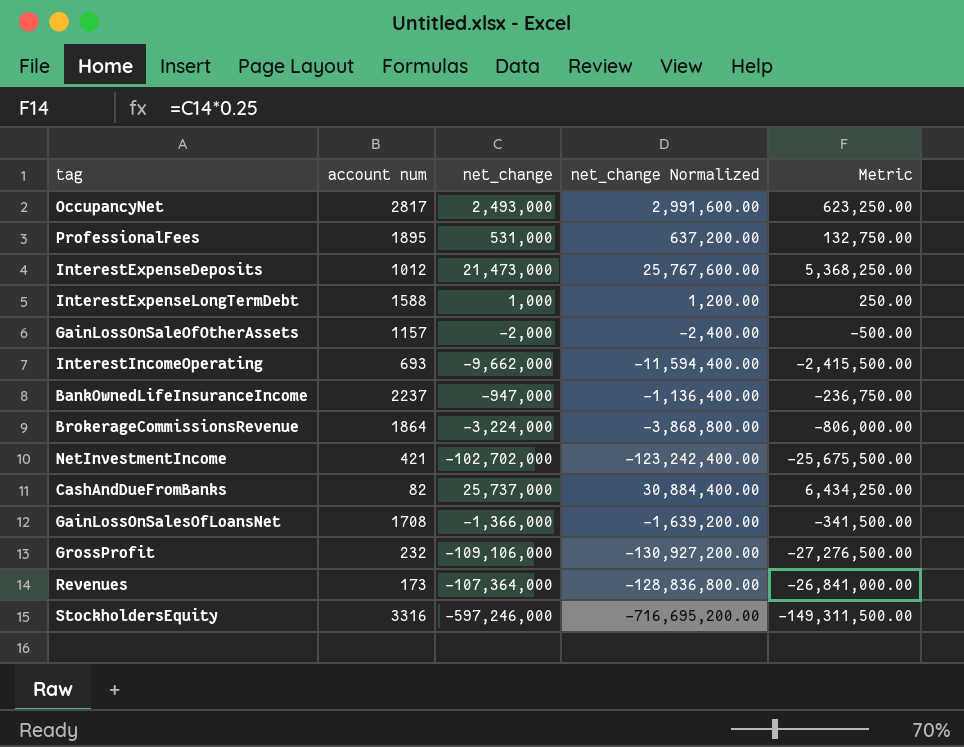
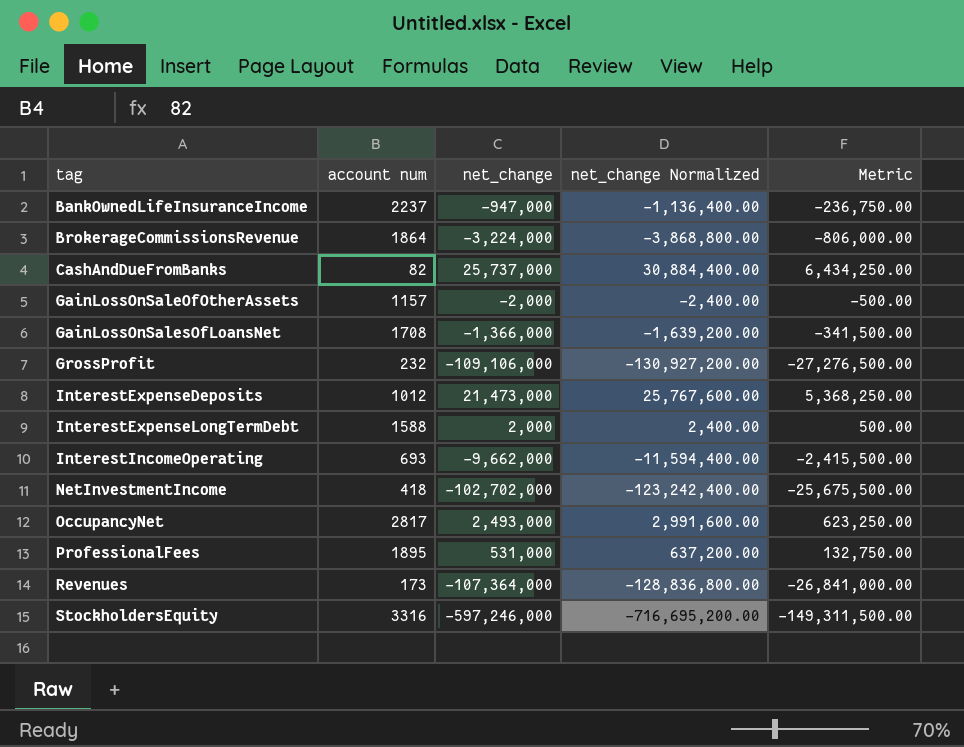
row order: none -> tag ascending
InterestExpenseLongTermDebt | net_change: 1,000 -> 2,000
InterestExpenseLongTermDebt | net_change Normalized: 1,200.00 -> 2,400.00
InterestExpenseLongTermDebt | Metric: 250.00 -> 500.00
NetInvestmentIncome | account num: 421 -> 418

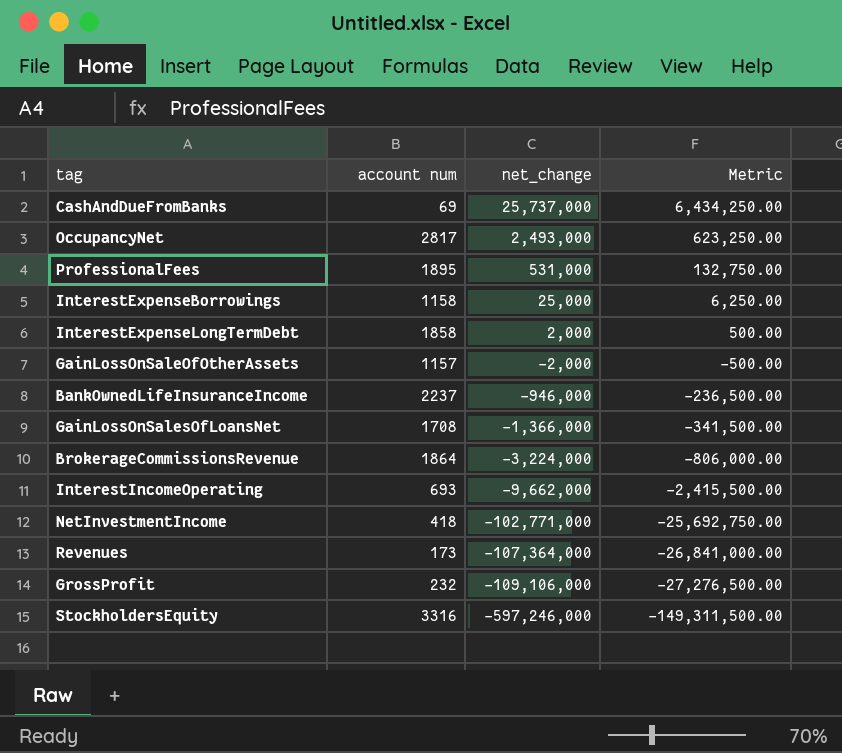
row order: tag ascending -> net_change descending
column net_change Normalized | formula: [net_change] * 1.2 -> none
row InterestExpenseDeposits: 1012 | 21,473,000 | 25,767,600.00 | 5,368,250.00 -> none
CashAndDueFromBanks | account num: 82 -> 69
row InterestExpenseBorrowings: none -> 1158 | 25,000 | 6,250.00
InterestExpenseLongTermDebt | account num: 1588 -> 1858
BankOwnedLifeInsuranceIncome | net_change: -947,000 -> -946,000
BankOwnedLifeInsuranceIncome | Metric: -236,750.00 -> -236,500.00
NetInvestmentIncome | net_change: -102,702,000 -> -102,771,000
NetInvestmentIncome | Metric: -25,675,500.00 -> -25,692,750.00

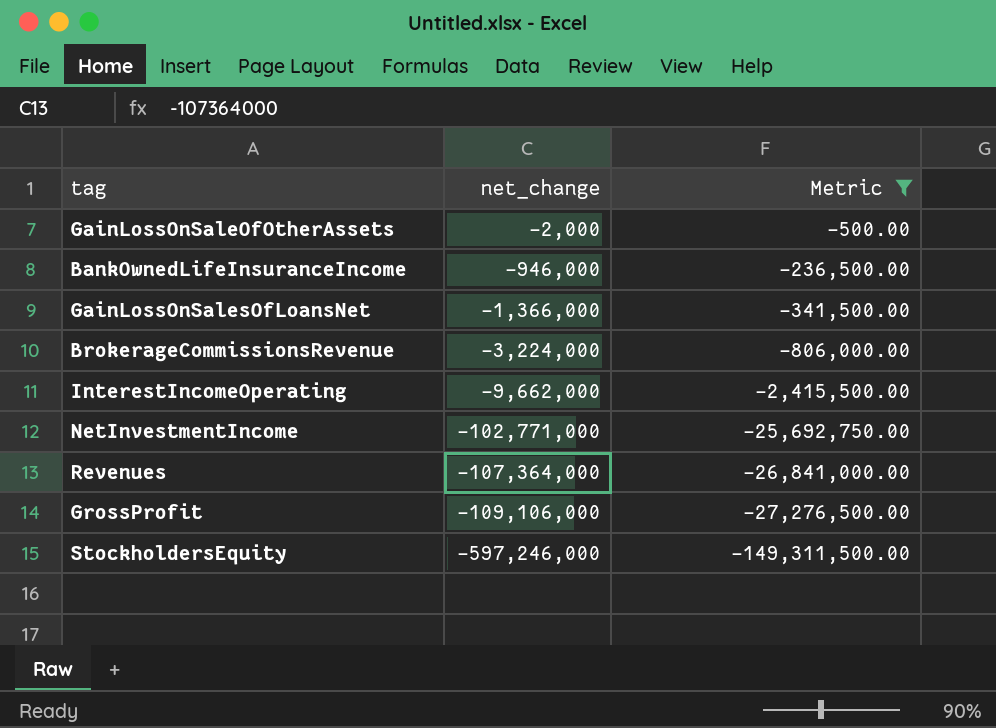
filter: none -> Metric <= -500.00
column account num | position: 2 -> none

